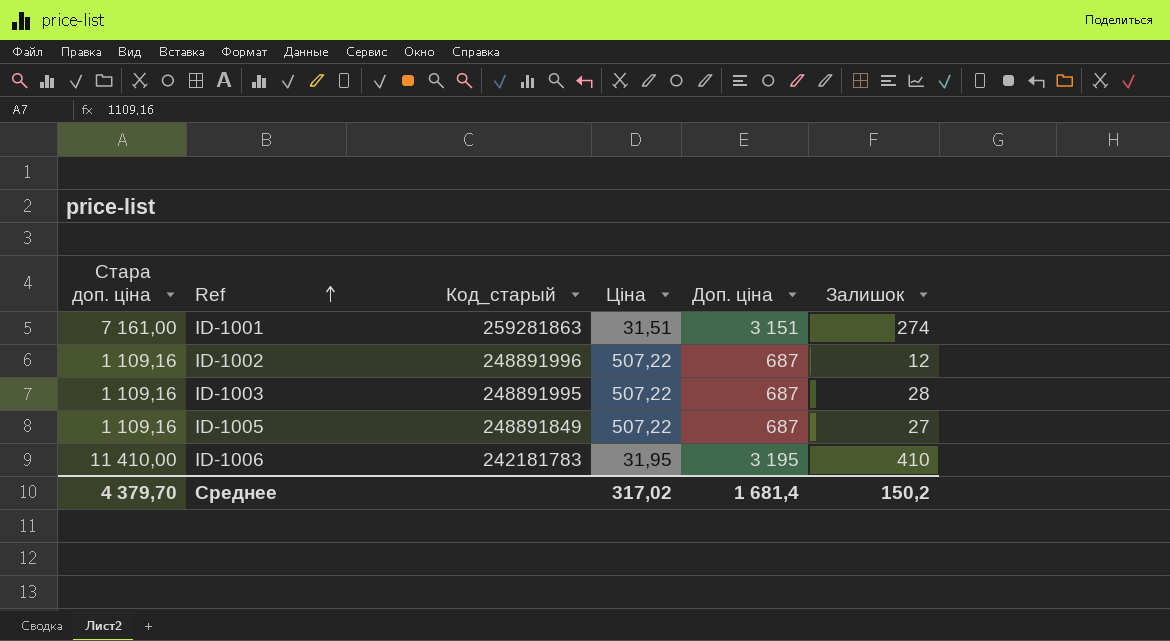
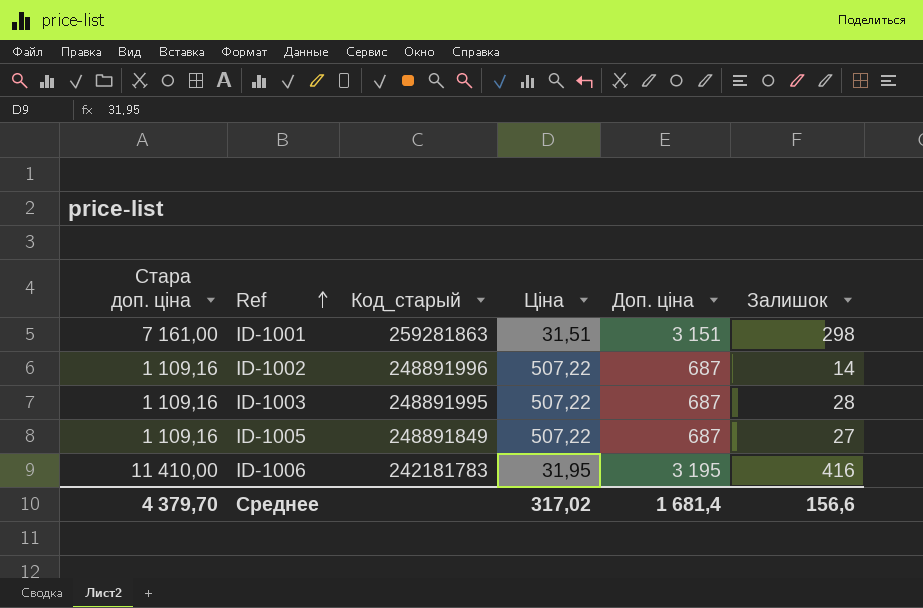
ID-1001 | Залишок: 274 -> 298
ID-1002 | Залишок: 12 -> 14
ID-1006 | Залишок: 410 -> 416
Среднее | Залишок: 150,2 -> 156,6

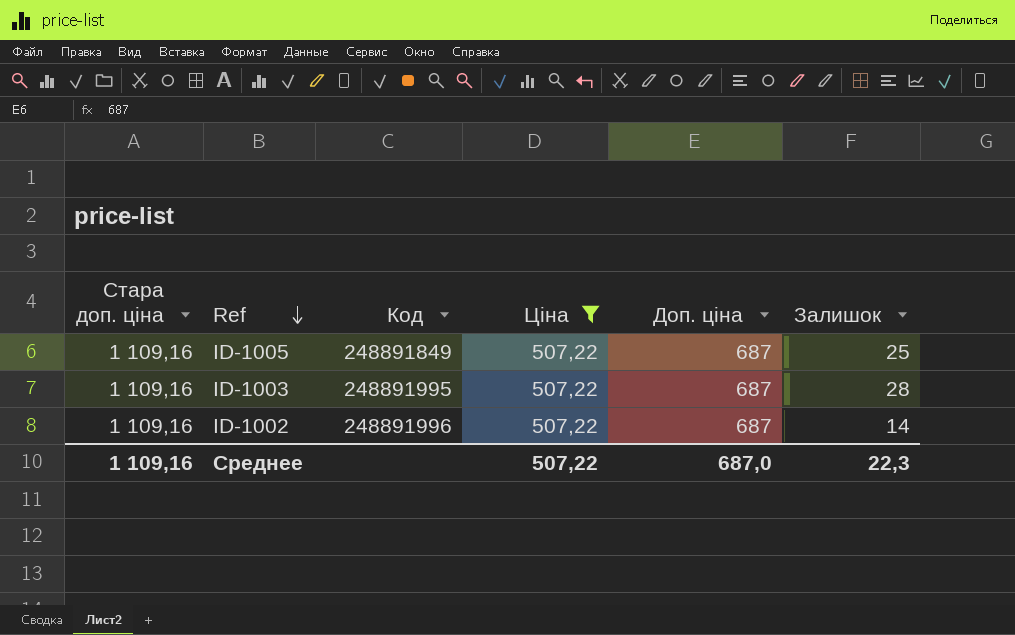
filter: none -> Ціна = 507,22
row order: Ref ascending -> Ref descending
column name: Код_старый -> Код
ID-1005 | Залишок: 27 -> 25
Среднее | Стара доп. ціна: 4 379,70 -> 1 109,16
Среднее | Ціна: 317,02 -> 507,22
Среднее | Доп. ціна: 1 681,4 -> 687,0
Среднее | Залишок: 156,6 -> 22,3

